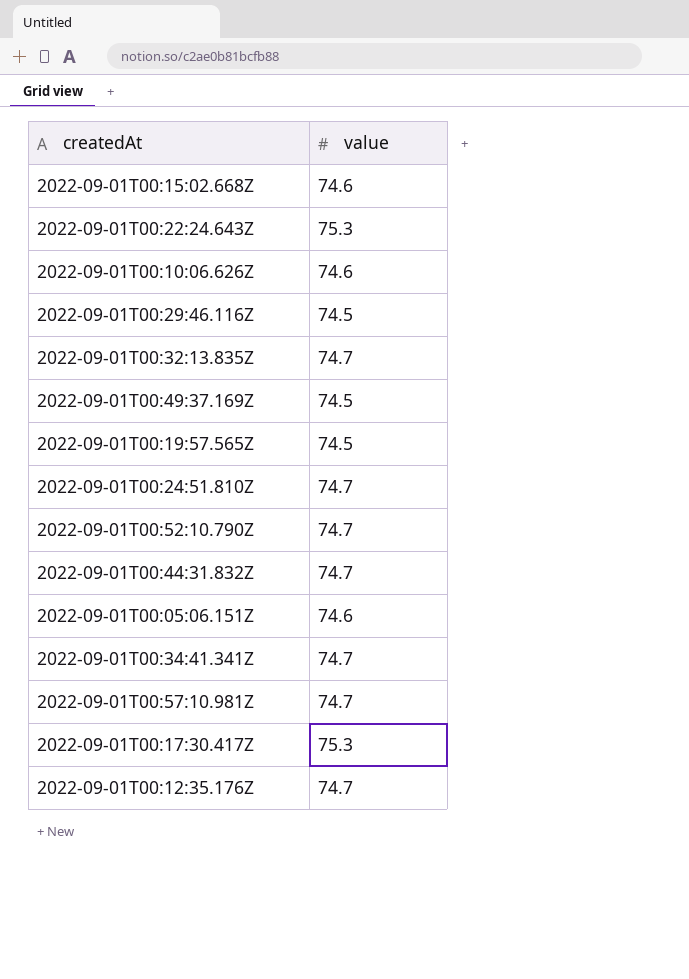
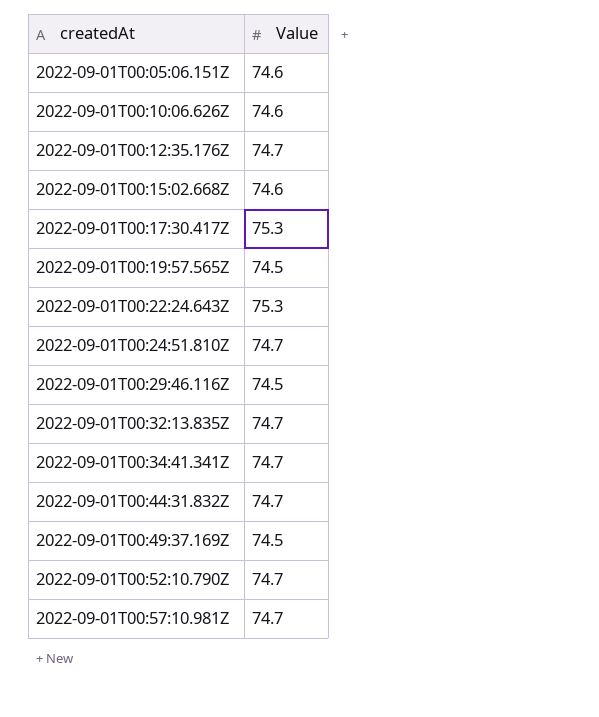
row order: none -> createdAt ascending
column name: value -> Value

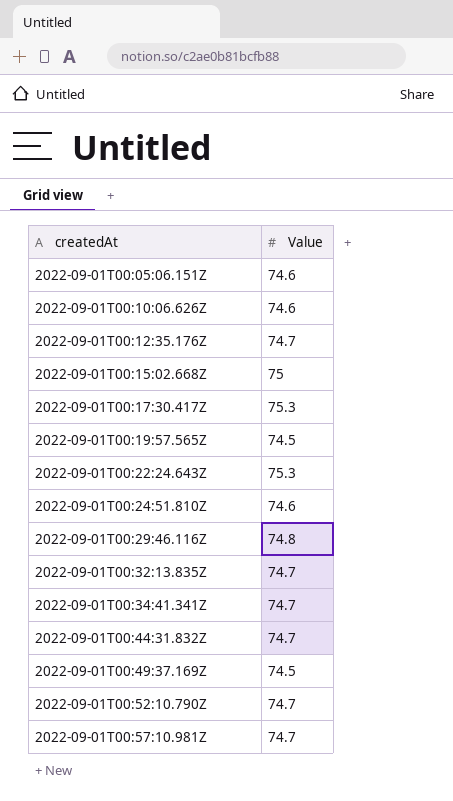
2022-09-01T00:15:02.668Z | Value: 74.6 -> 75
2022-09-01T00:24:51.810Z | Value: 74.7 -> 74.6
2022-09-01T00:29:46.116Z | Value: 74.5 -> 74.8

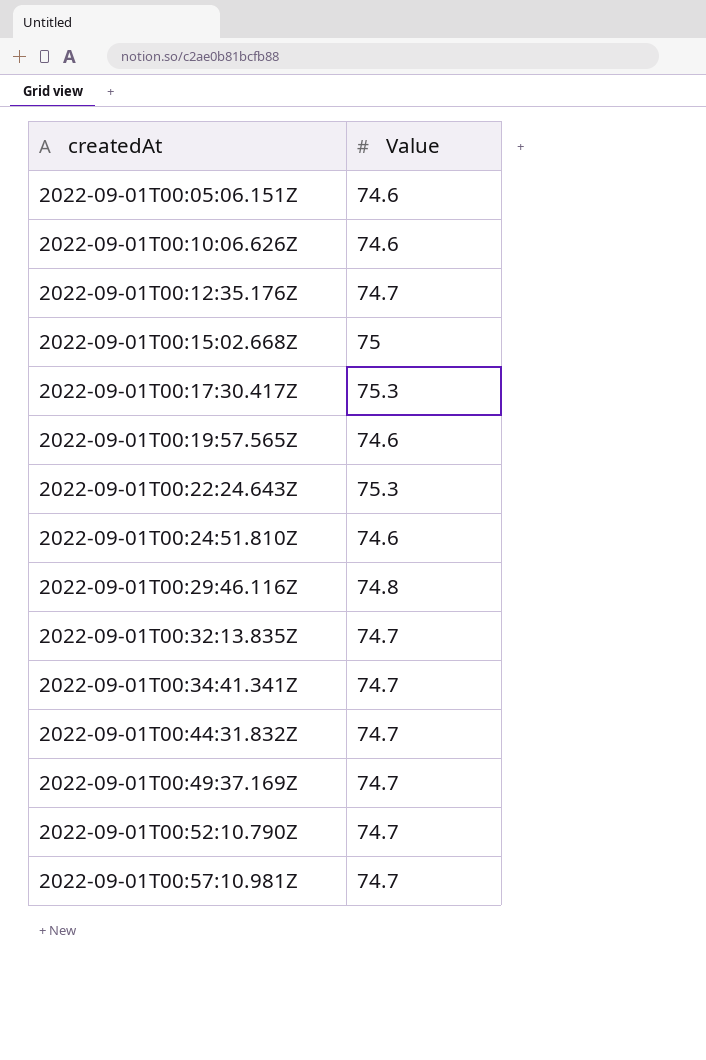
2022-09-01T00:19:57.565Z | Value: 74.5 -> 74.6
2022-09-01T00:49:37.169Z | Value: 74.5 -> 74.7

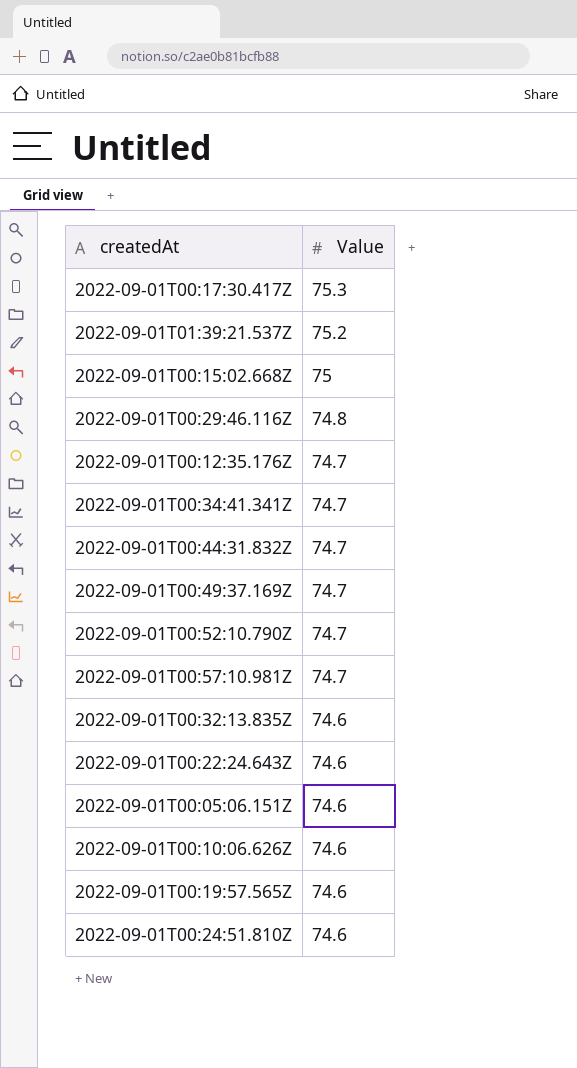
row order: createdAt ascending -> Value descending
row 2022-09-01T01:39:21.537Z: none -> 75.2
2022-09-01T00:32:13.835Z | Value: 74.7 -> 74.6
2022-09-01T00:22:24.643Z | Value: 75.3 -> 74.6

